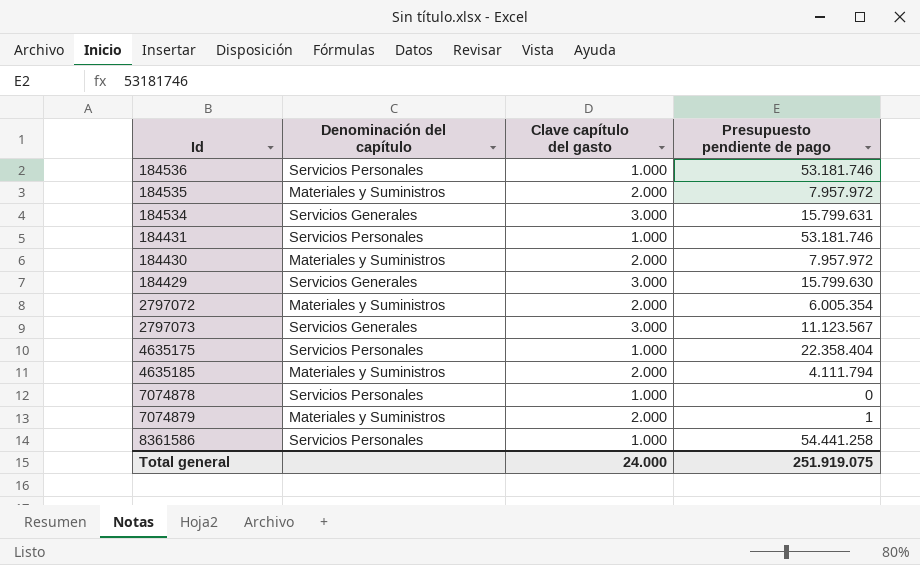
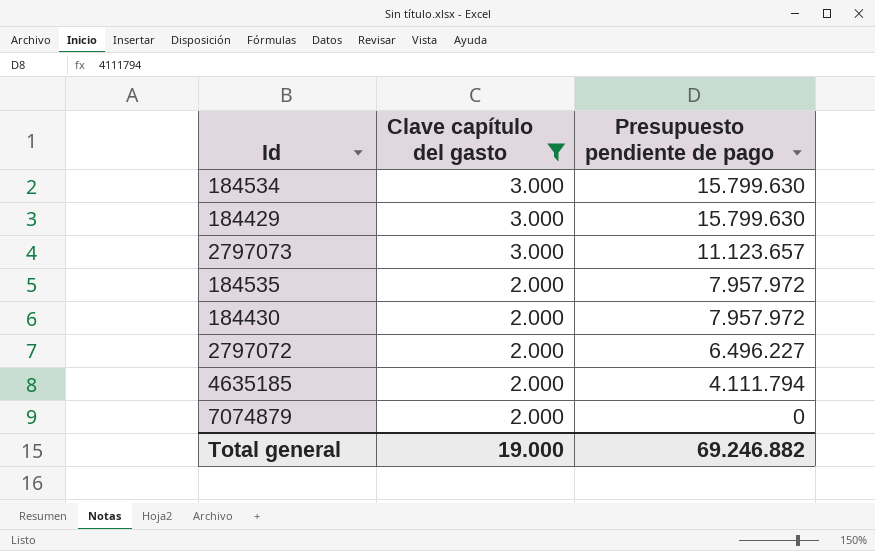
filter: none -> Clave capítulo del gasto != 1.000
row order: none -> Clave capítulo del gasto descending
column Denominación del capítulo | position: 2 -> none
184534 | Presupuesto pendiente de pago: 15.799.631 -> 15.799.630
2797073 | Presupuesto pendiente de pago: 11.123.567 -> 11.123.657
2797072 | Presupuesto pendiente de pago: 6.005.354 -> 6.496.227
7074879 | Presupuesto pendiente de pago: 1 -> 0
Total general | Clave capítulo del gasto: 24.000 -> 19.000
Total general | Presupuesto pendiente de pago: 251.919.075 -> 69.246.882

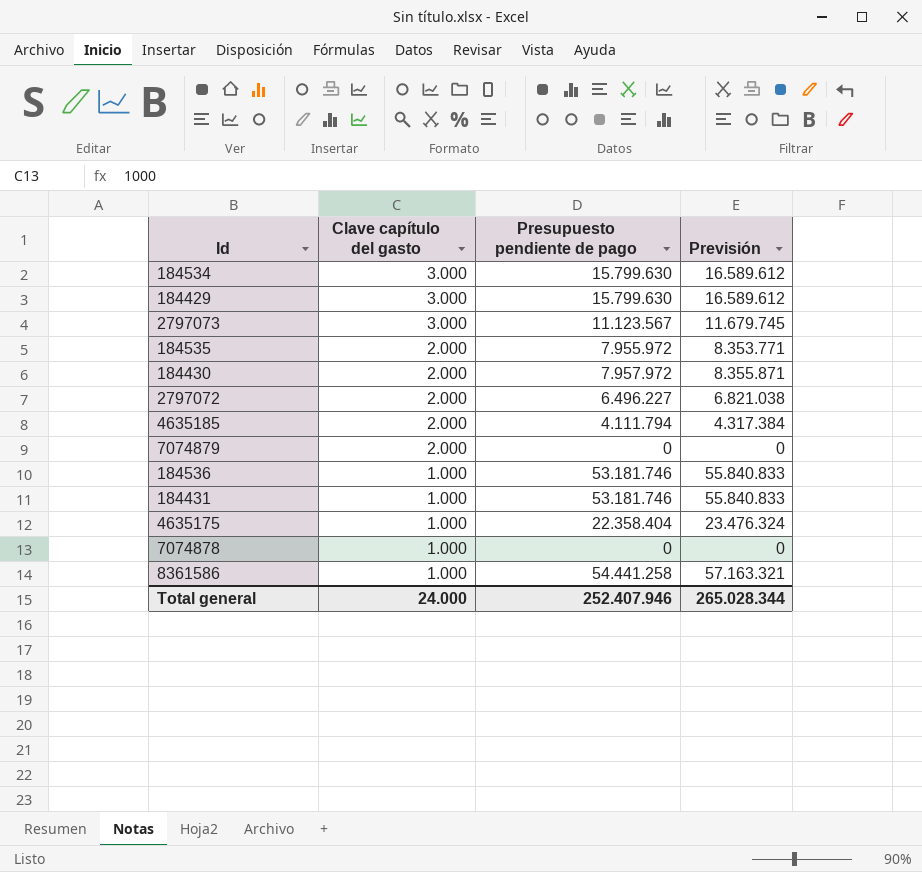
filter: Clave capítulo del gasto != 1.000 -> none
column Previsión | formula: none -> [Presupuesto pendiente de pago] * 1,05
2797073 | Presupuesto pendiente de pago: 11.123.657 -> 11.123.567
184535 | Presupuesto pendiente de pago: 7.957.972 -> 7.955.972
Total general | Clave capítulo del gasto: 19.000 -> 24.000
Total general | Presupuesto pendiente de pago: 69.246.882 -> 252.407.946

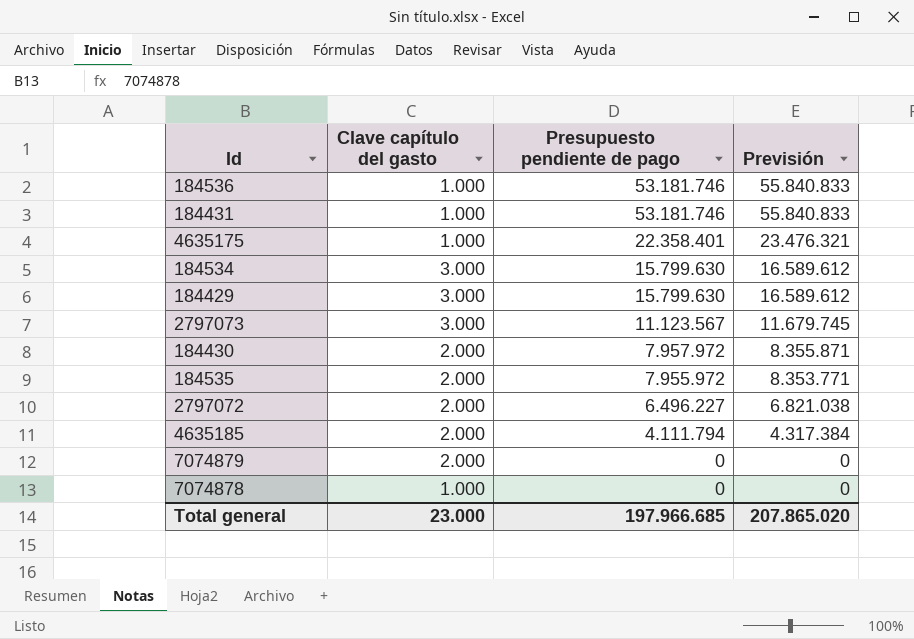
row order: Clave capítulo del gasto descending -> Presupuesto pendiente de pago descending
row 8361586: 1.000 | 54.441.258 | 57.163.321 -> none
4635175 | Presupuesto pendiente de pago: 22.358.404 -> 22.358.401
4635175 | Previsión: 23.476.324 -> 23.476.321
Total general | Clave capítulo del gasto: 24.000 -> 23.000
Total general | Presupuesto pendiente de pago: 252.407.946 -> 197.966.685
Total general | Previsión: 265.028.344 -> 207.865.020

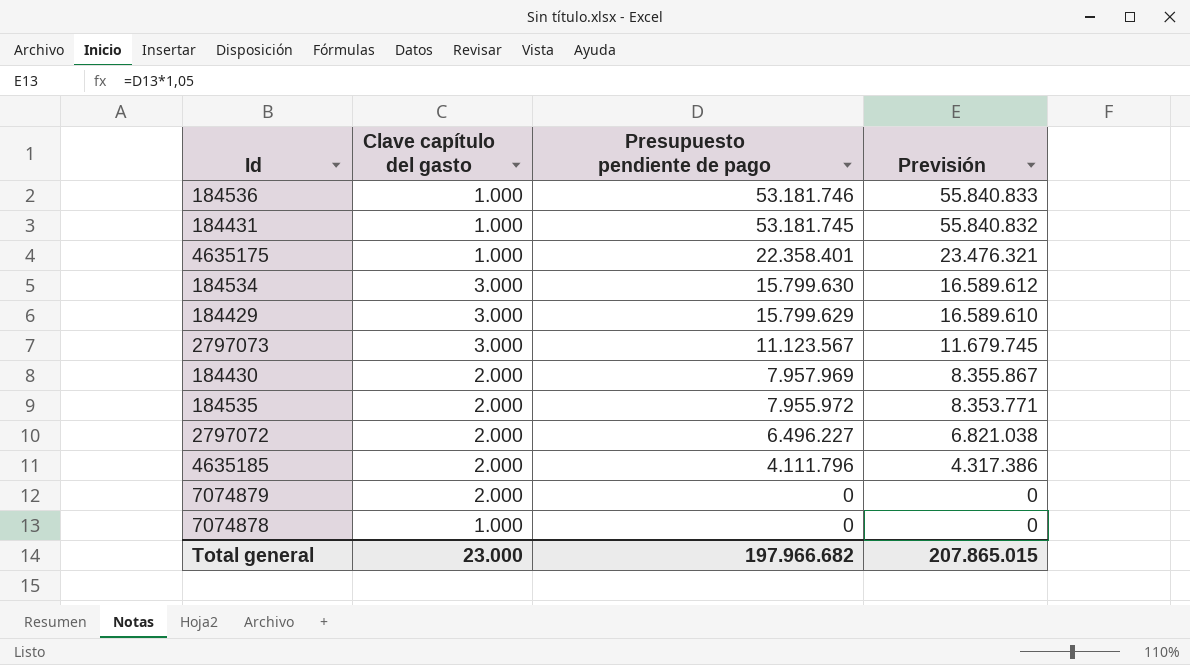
184431 | Presupuesto pendiente de pago: 53.181.746 -> 53.181.745
184431 | Previsión: 55.840.833 -> 55.840.832
184429 | Presupuesto pendiente de pago: 15.799.630 -> 15.799.629
184429 | Previsión: 16.589.612 -> 16.589.610
184430 | Presupuesto pendiente de pago: 7.957.972 -> 7.957.969
184430 | Previsión: 8.355.871 -> 8.355.867
4635185 | Presupuesto pendiente de pago: 4.111.794 -> 4.111.796
4635185 | Previsión: 4.317.384 -> 4.317.386
Total general | Presupuesto pendiente de pago: 197.966.685 -> 197.966.682
Total general | Previsión: 207.865.020 -> 207.865.015

